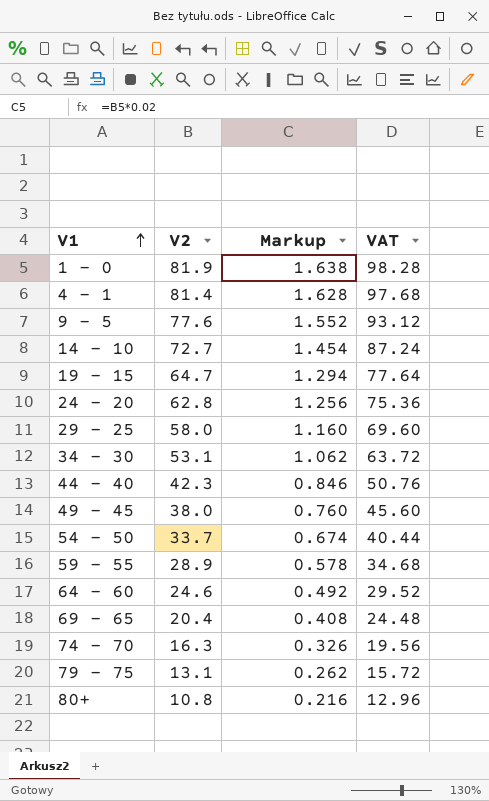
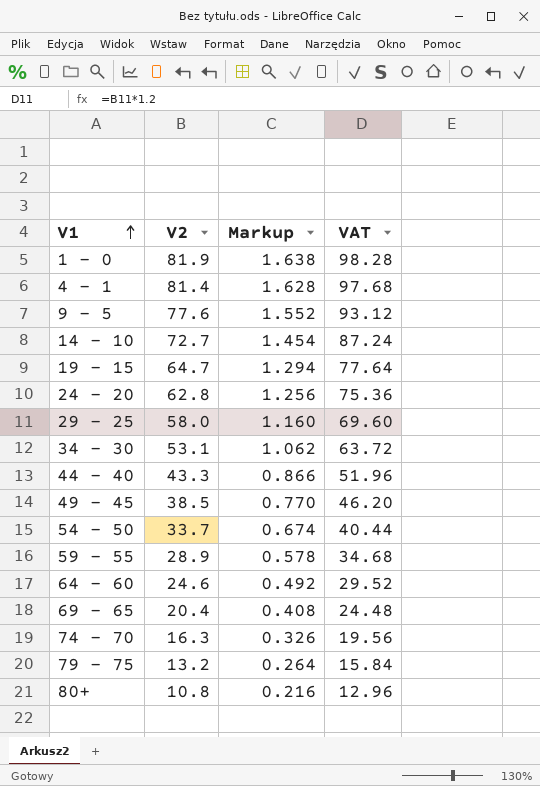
44 - 40 | V2: 42.3 -> 43.3
44 - 40 | Markup: 0.846 -> 0.866
44 - 40 | VAT: 50.76 -> 51.96
49 - 45 | V2: 38.0 -> 38.5
49 - 45 | Markup: 0.760 -> 0.770
49 - 45 | VAT: 45.60 -> 46.20
79 - 75 | V2: 13.1 -> 13.2
79 - 75 | Markup: 0.262 -> 0.264
79 - 75 | VAT: 15.72 -> 15.84

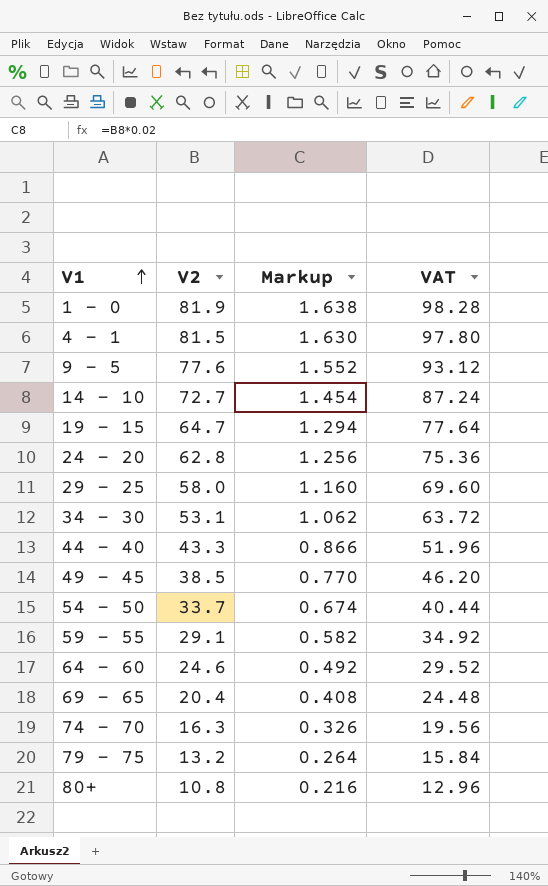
4 - 1 | V2: 81.4 -> 81.5
4 - 1 | Markup: 1.628 -> 1.630
4 - 1 | VAT: 97.68 -> 97.80
59 - 55 | V2: 28.9 -> 29.1
59 - 55 | Markup: 0.578 -> 0.582
59 - 55 | VAT: 34.68 -> 34.92

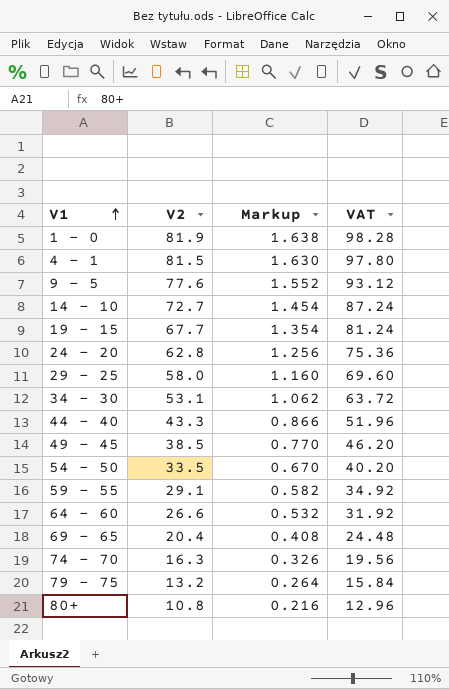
19 - 15 | V2: 64.7 -> 67.7
19 - 15 | Markup: 1.294 -> 1.354
19 - 15 | VAT: 77.64 -> 81.24
54 - 50 | V2: 33.7 -> 33.5
54 - 50 | Markup: 0.674 -> 0.670
54 - 50 | VAT: 40.44 -> 40.20
64 - 60 | V2: 24.6 -> 26.6
64 - 60 | Markup: 0.492 -> 0.532
64 - 60 | VAT: 29.52 -> 31.92

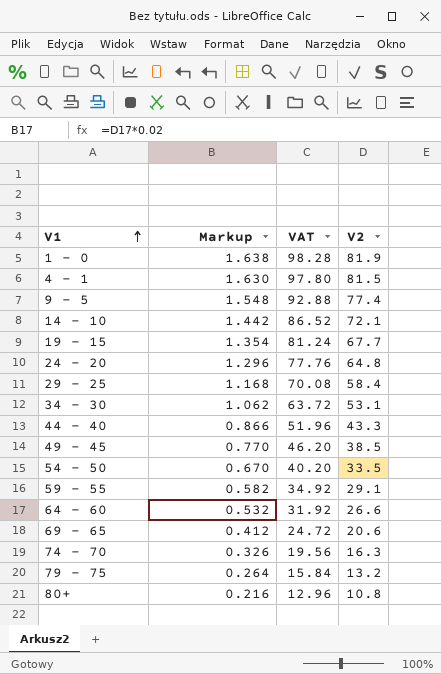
column V2 | position: 2 -> 4
9 - 5 | Markup: 1.552 -> 1.548
9 - 5 | VAT: 93.12 -> 92.88
9 - 5 | V2: 77.6 -> 77.4
14 - 10 | Markup: 1.454 -> 1.442
14 - 10 | VAT: 87.24 -> 86.52
14 - 10 | V2: 72.7 -> 72.1
24 - 20 | Markup: 1.256 -> 1.296
24 - 20 | VAT: 75.36 -> 77.76
24 - 20 | V2: 62.8 -> 64.8
29 - 25 | Markup: 1.160 -> 1.168
29 - 25 | VAT: 69.60 -> 70.08
29 - 25 | V2: 58.0 -> 58.4
69 - 65 | Markup: 0.408 -> 0.412
69 - 65 | VAT: 24.48 -> 24.72
69 - 65 | V2: 20.4 -> 20.6

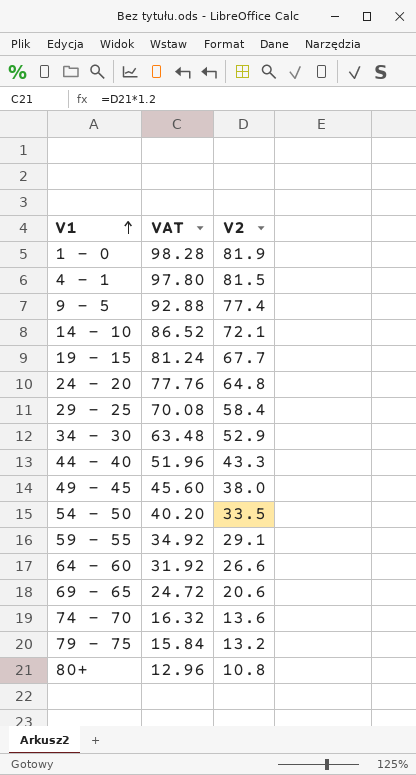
column Markup | formula: [V2] * 0.02 -> none
34 - 30 | VAT: 63.72 -> 63.48
34 - 30 | V2: 53.1 -> 52.9
49 - 45 | VAT: 46.20 -> 45.60
49 - 45 | V2: 38.5 -> 38.0
74 - 70 | VAT: 19.56 -> 16.32
74 - 70 | V2: 16.3 -> 13.6

